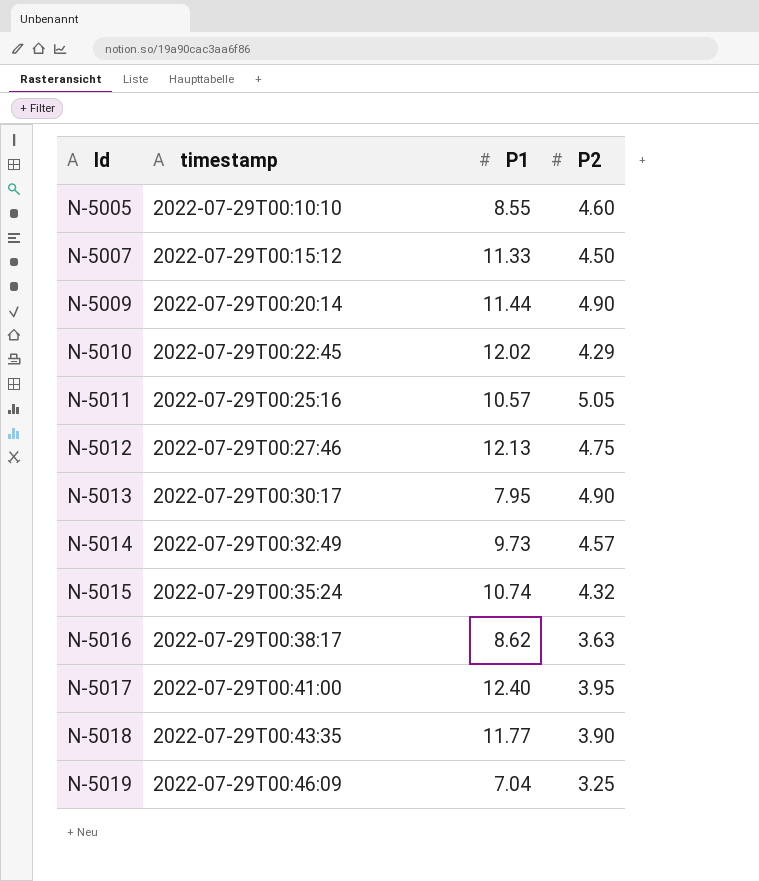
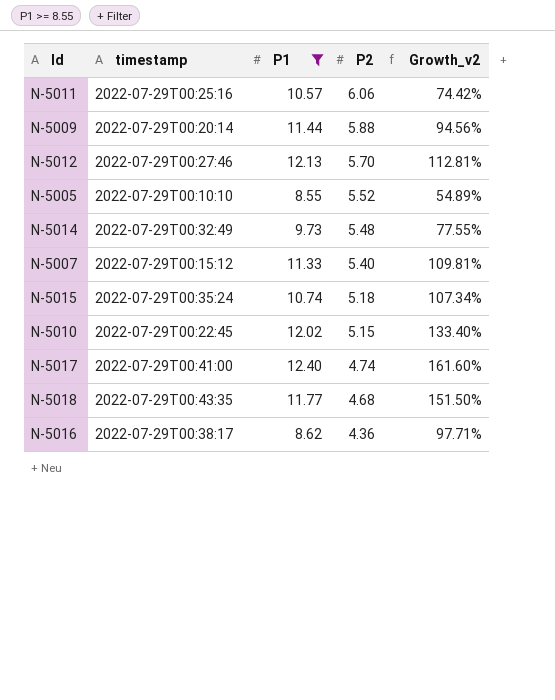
filter: none -> P1 >= 8.55
row order: Id ascending -> P2 descending
column Growth_v2 | formula: none -> ([P1] - [P2]) / [P2]
N-5011 | P2: 5.05 -> 6.06
N-5009 | P2: 4.90 -> 5.88
N-5012 | P2: 4.75 -> 5.70
N-5005 | P2: 4.60 -> 5.52
N-5014 | P2: 4.57 -> 5.48
N-5007 | P2: 4.50 -> 5.40
N-5015 | P2: 4.32 -> 5.18
N-5010 | P2: 4.29 -> 5.15
N-5017 | P2: 3.95 -> 4.74
N-5018 | P2: 3.90 -> 4.68
N-5016 | P2: 3.63 -> 4.36

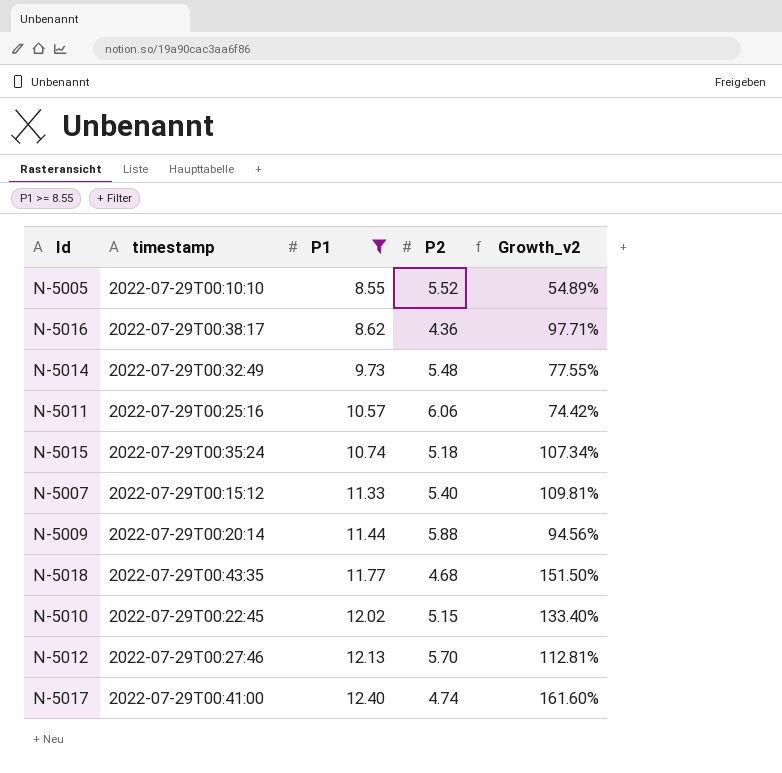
row order: P2 descending -> P1 ascending

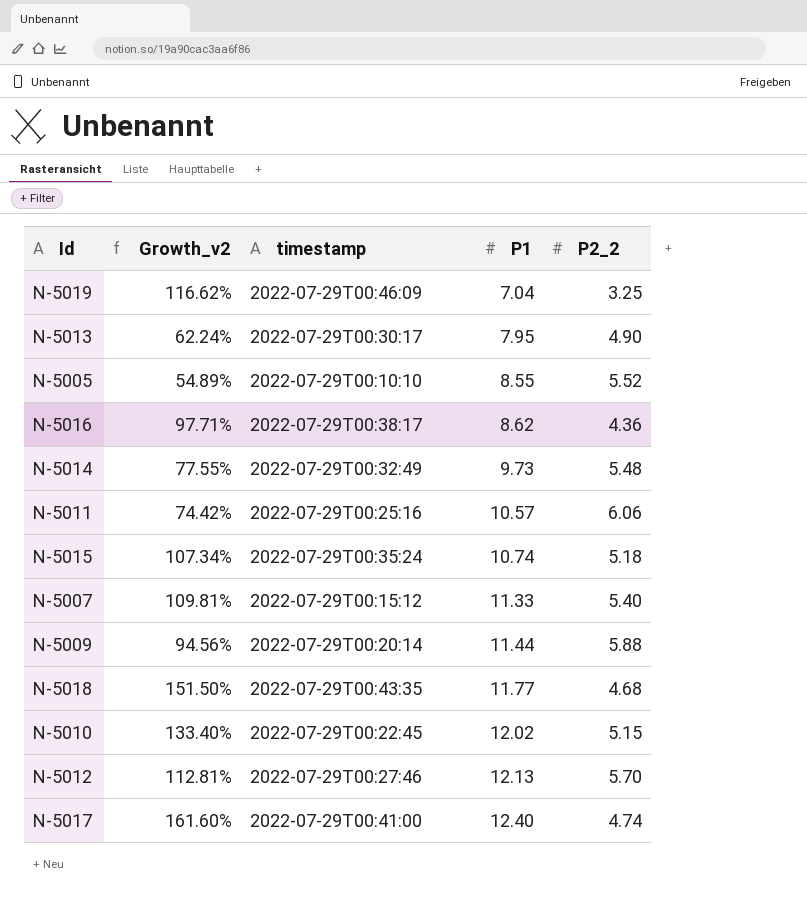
filter: P1 >= 8.55 -> none
column Growth_v2 | position: 5 -> 2
column name: P2 -> P2_2

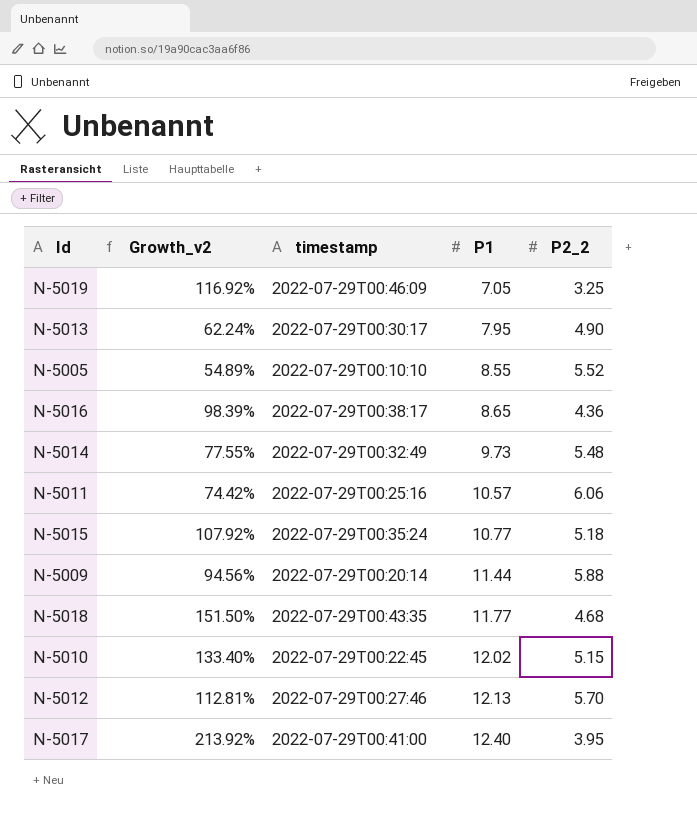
row N-5007: 109.81% | 2022-07-29T00:15:12 | 11.33 | 5.40 -> none
N-5019 | Growth_v2: 116.62% -> 116.92%
N-5019 | P1: 7.04 -> 7.05
N-5016 | Growth_v2: 97.71% -> 98.39%
N-5016 | P1: 8.62 -> 8.65
N-5015 | Growth_v2: 107.34% -> 107.92%
N-5015 | P1: 10.74 -> 10.77
N-5017 | Growth_v2: 161.60% -> 213.92%
N-5017 | P2_2: 4.74 -> 3.95

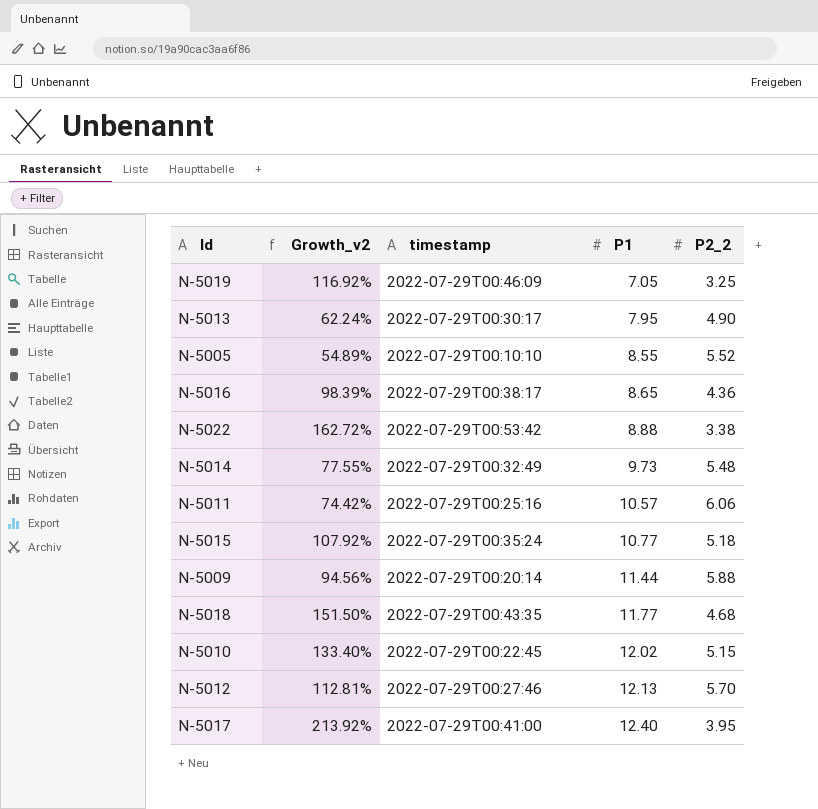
row N-5022: none -> 162.72% | 2022-07-29T00:53:42 | 8.88 | 3.38

